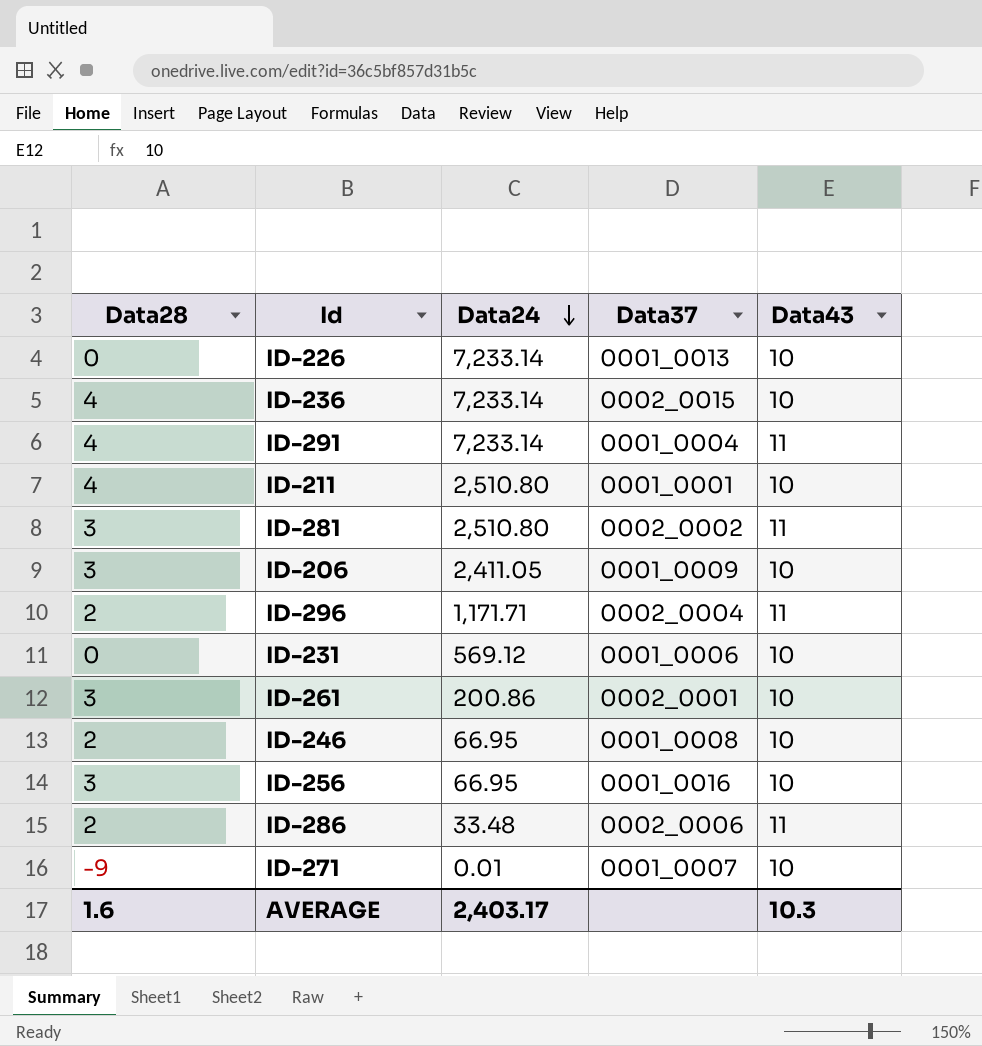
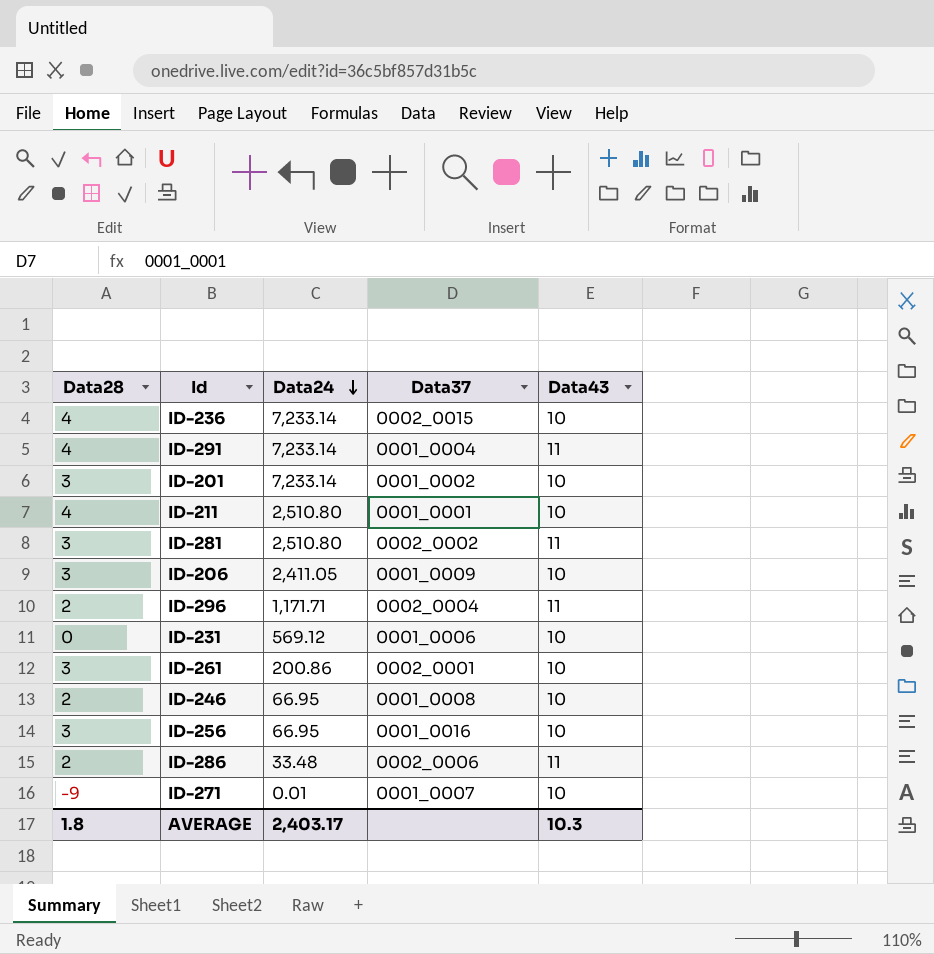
row ID-226: 0 | 7,233.14 | 0001_0013 | 10 -> none
row ID-201: none -> 3 | 7,233.14 | 0001_0002 | 10
AVERAGE | Data28: 1.6 -> 1.8

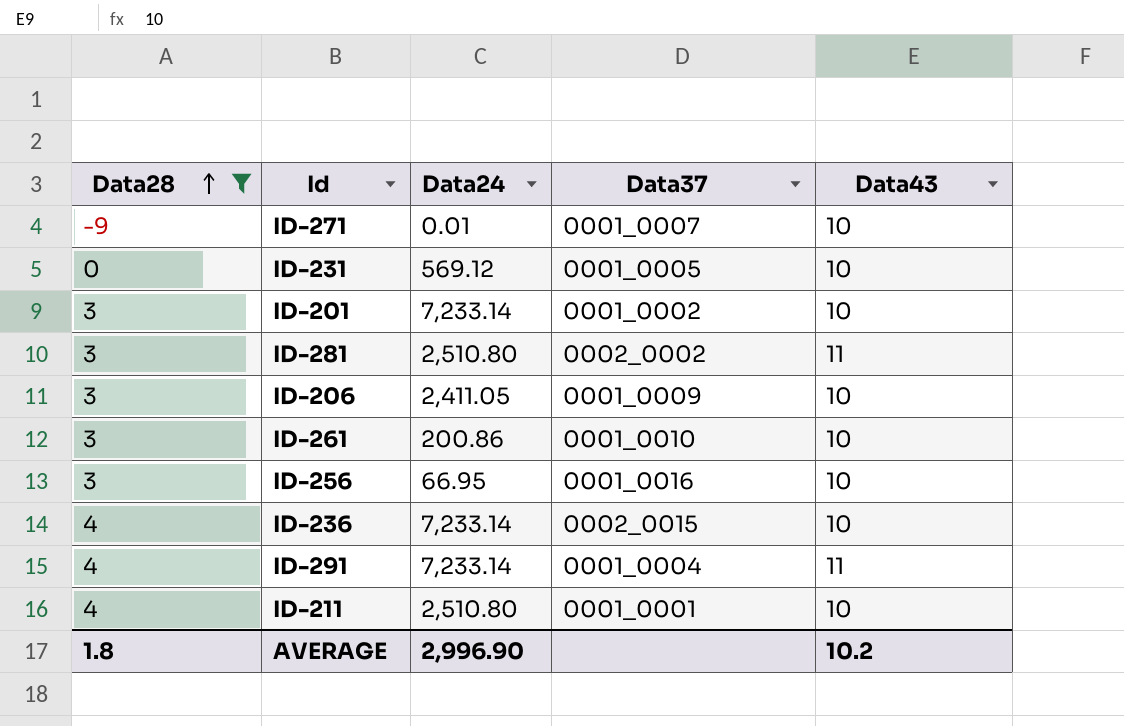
filter: none -> Data28 != 2
row order: Data24 descending -> Data28 ascending
ID-231 | Data37: 0001_0006 -> 0001_0005
ID-261 | Data37: 0002_0001 -> 0001_0010
AVERAGE | Data24: 2,403.17 -> 2,996.90
AVERAGE | Data43: 10.3 -> 10.2

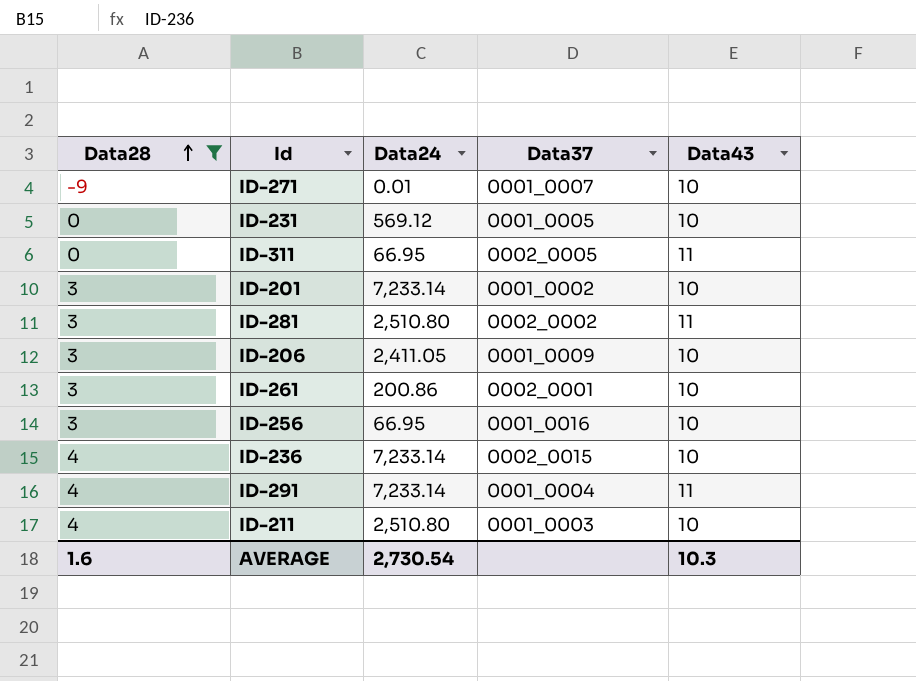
row ID-311: none -> 0 | 66.95 | 0002_0005 | 11
ID-261 | Data37: 0001_0010 -> 0002_0001
ID-211 | Data37: 0001_0001 -> 0001_0003
AVERAGE | Data28: 1.8 -> 1.6
AVERAGE | Data24: 2,996.90 -> 2,730.54
AVERAGE | Data43: 10.2 -> 10.3

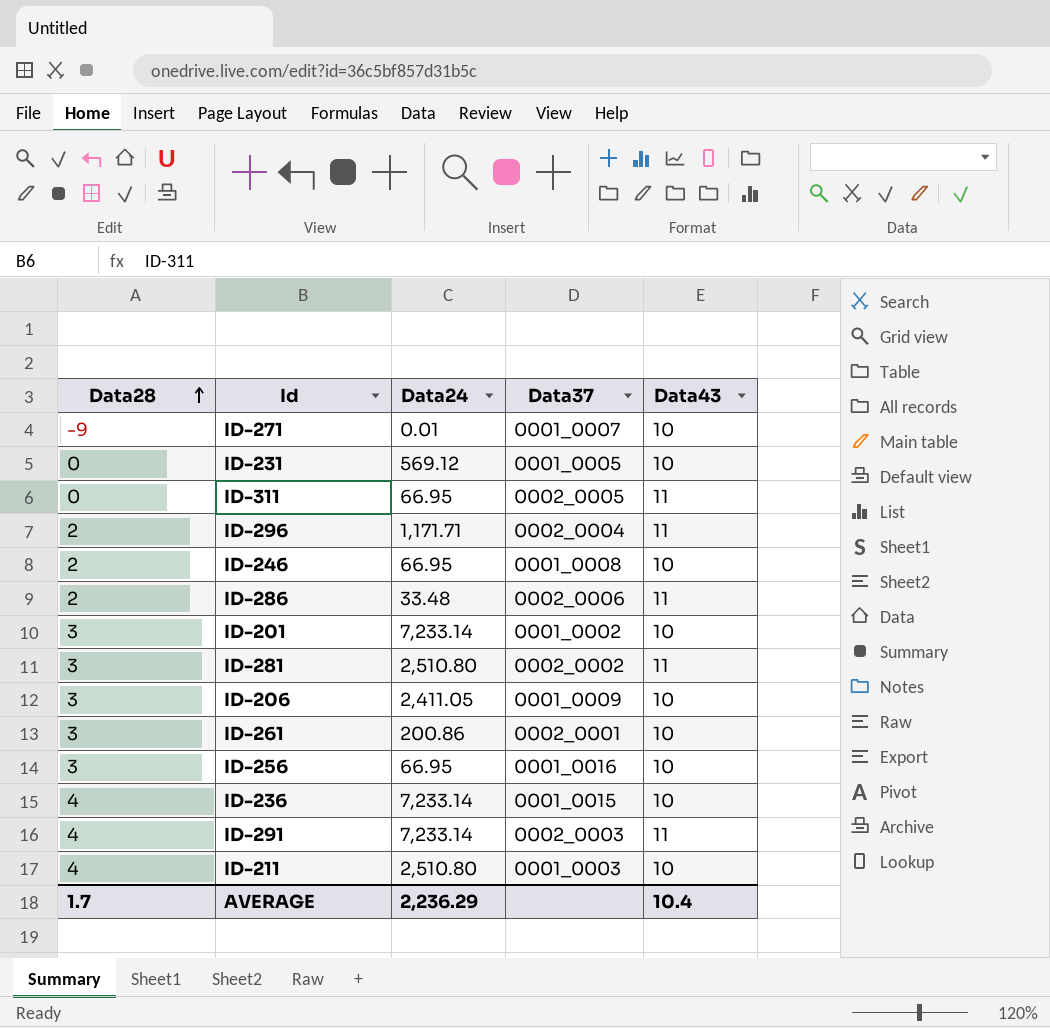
filter: Data28 != 2 -> none
ID-236 | Data37: 0002_0015 -> 0001_0015
ID-291 | Data37: 0001_0004 -> 0002_0003
AVERAGE | Data28: 1.6 -> 1.7
AVERAGE | Data24: 2,730.54 -> 2,236.29
AVERAGE | Data43: 10.3 -> 10.4

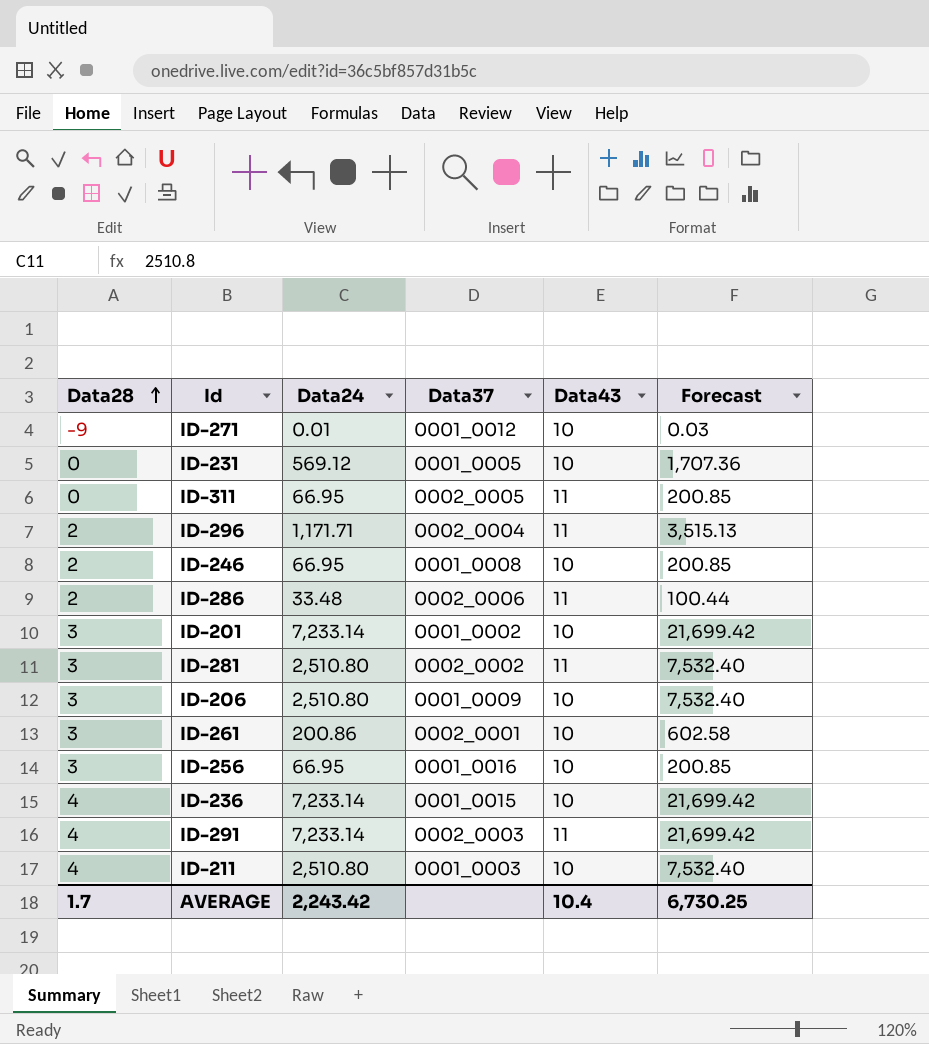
column Forecast | formula: none -> [Data24] * 3
ID-271 | Data37: 0001_0007 -> 0001_0012
ID-206 | Data24: 2,411.05 -> 2,510.80
AVERAGE | Data24: 2,236.29 -> 2,243.42

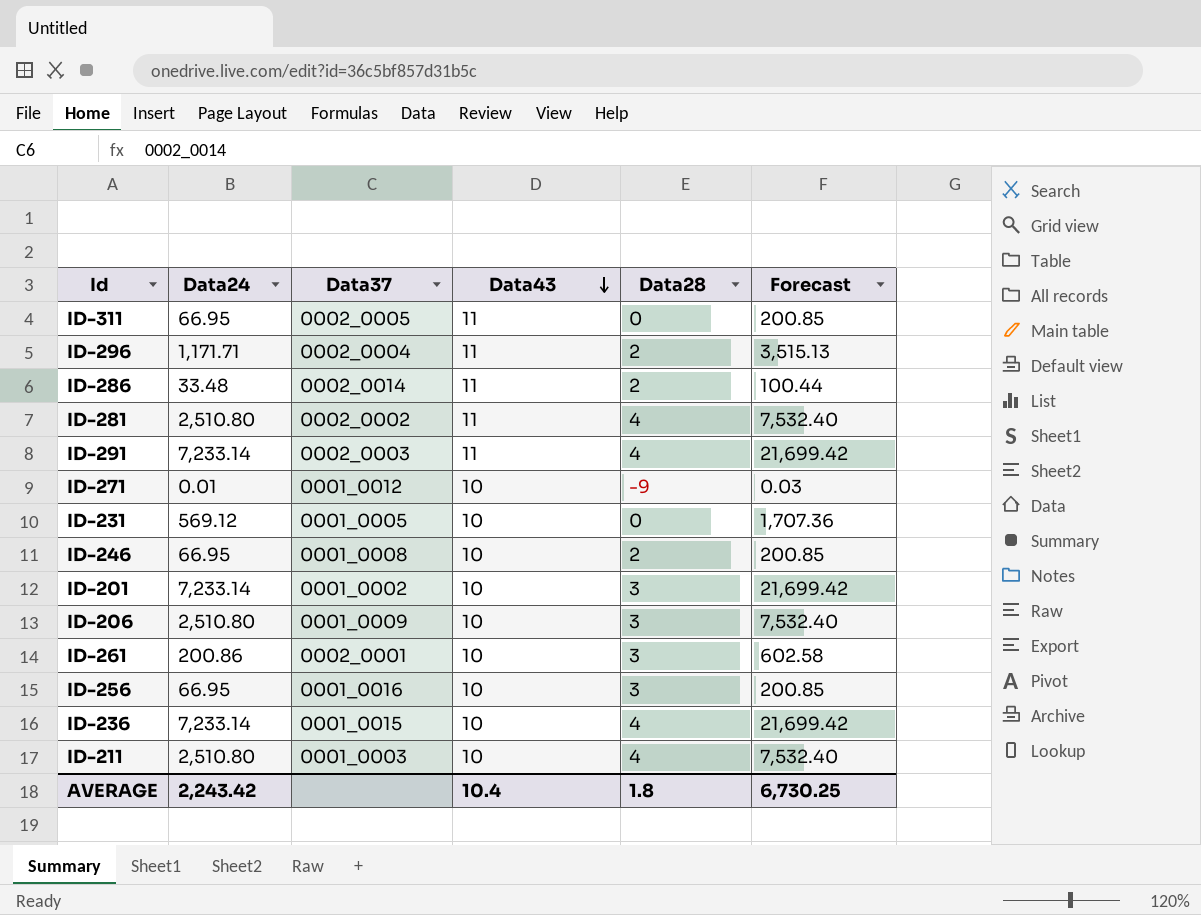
row order: Data28 ascending -> Data43 descending
column Data28 | position: 1 -> 5
ID-286 | Data37: 0002_0006 -> 0002_0014
ID-281 | Data28: 3 -> 4
AVERAGE | Data28: 1.7 -> 1.8

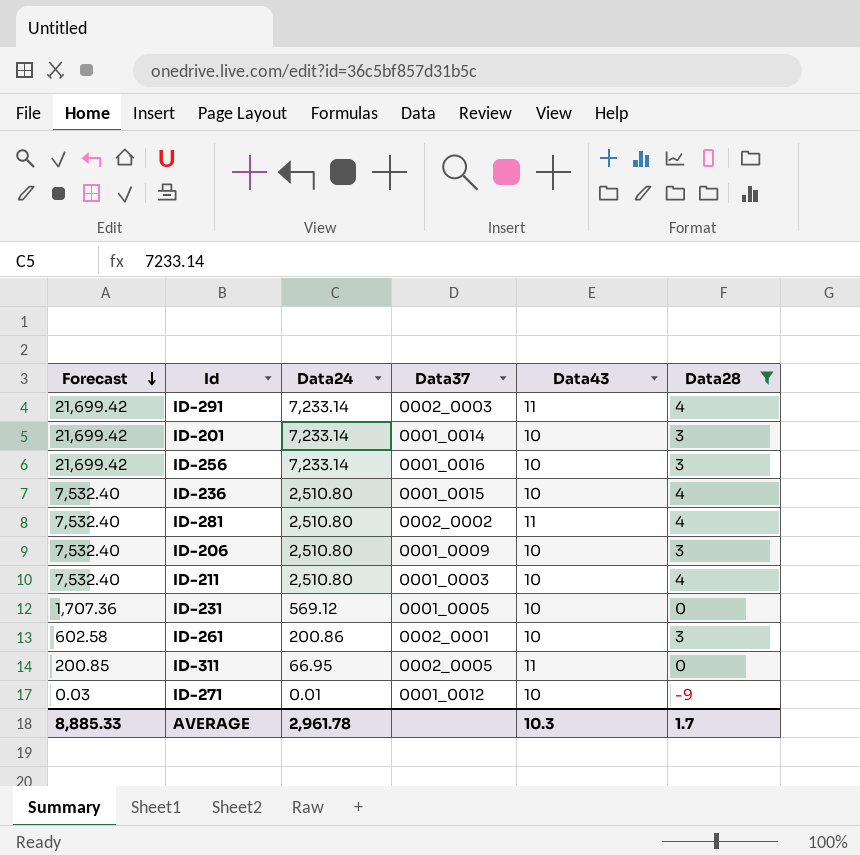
filter: none -> Data28 != 2
row order: Data43 descending -> Forecast descending
column Forecast | position: 6 -> 1
ID-201 | Data37: 0001_0002 -> 0001_0014
ID-256 | Forecast: 200.85 -> 21,699.42
ID-256 | Data24: 66.95 -> 7,233.14
ID-236 | Forecast: 21,699.42 -> 7,532.40
ID-236 | Data24: 7,233.14 -> 2,510.80
AVERAGE | Forecast: 6,730.25 -> 8,885.33
AVERAGE | Data24: 2,243.42 -> 2,961.78
AVERAGE | Data43: 10.4 -> 10.3
AVERAGE | Data28: 1.8 -> 1.7

